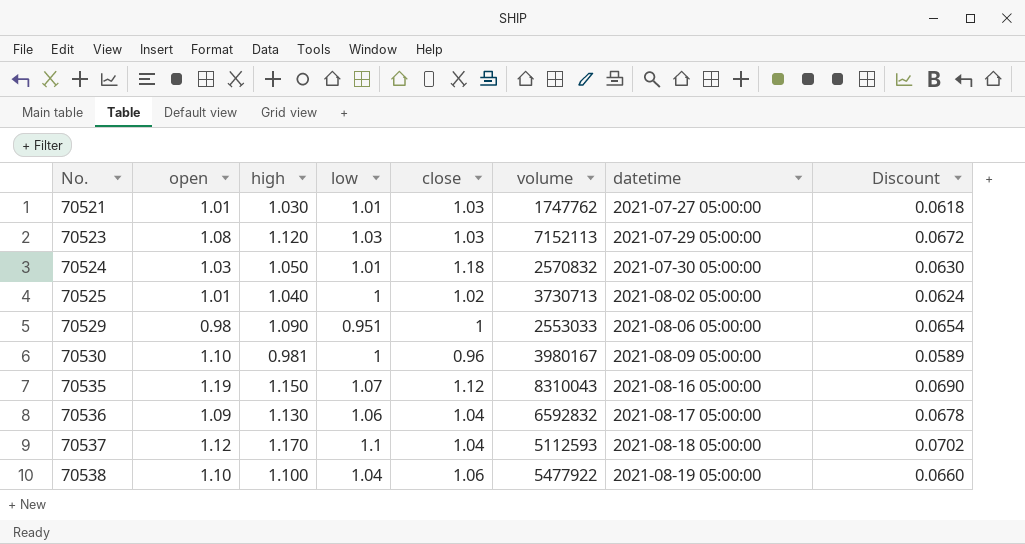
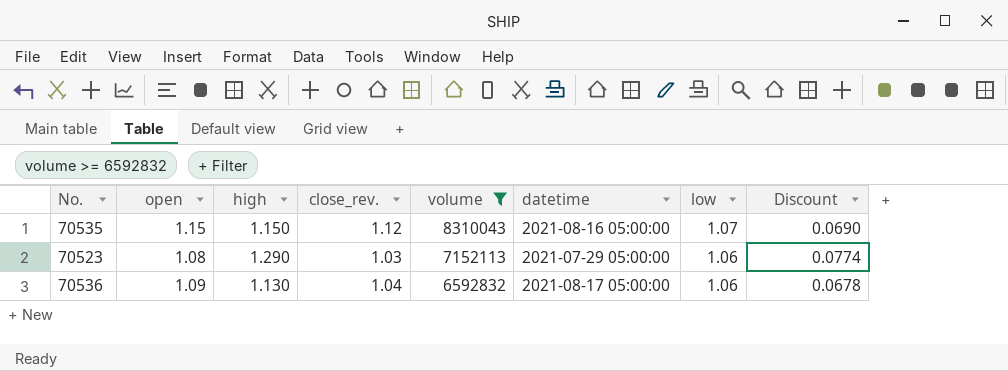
filter: none -> volume >= 6592832
row order: No. ascending -> volume descending
column name: close -> close_rev.
column low | position: 4 -> 7
70535 | open: 1.19 -> 1.15
70523 | high: 1.120 -> 1.290
70523 | low: 1.03 -> 1.06
70523 | Discount: 0.0672 -> 0.0774

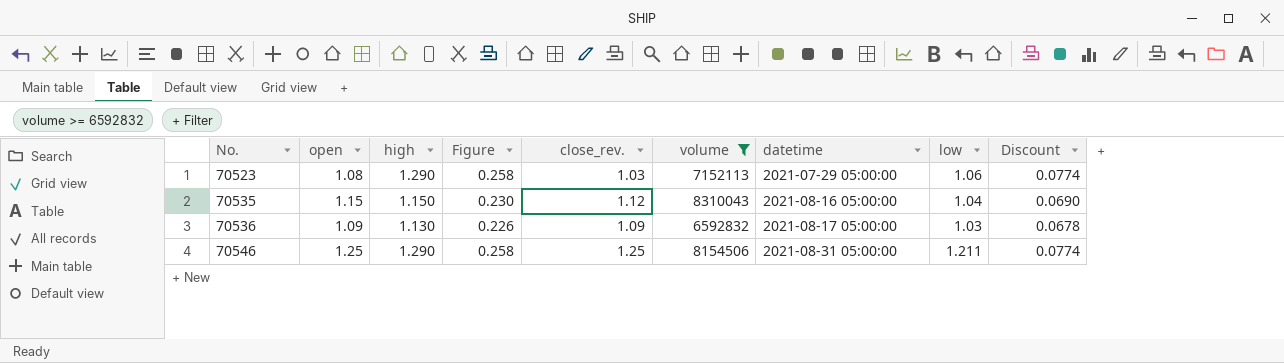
row order: volume descending -> No. ascending
column Figure | formula: none -> [high] * 0.2
70535 | low: 1.07 -> 1.04
70536 | close_rev.: 1.04 -> 1.09
70536 | low: 1.06 -> 1.03
row 70546: none -> 1.25 | 1.290 | 0.258 | 1.25 | 8154506 | 2021-08-31 05:00:00 | 1.211 | 0.0774

